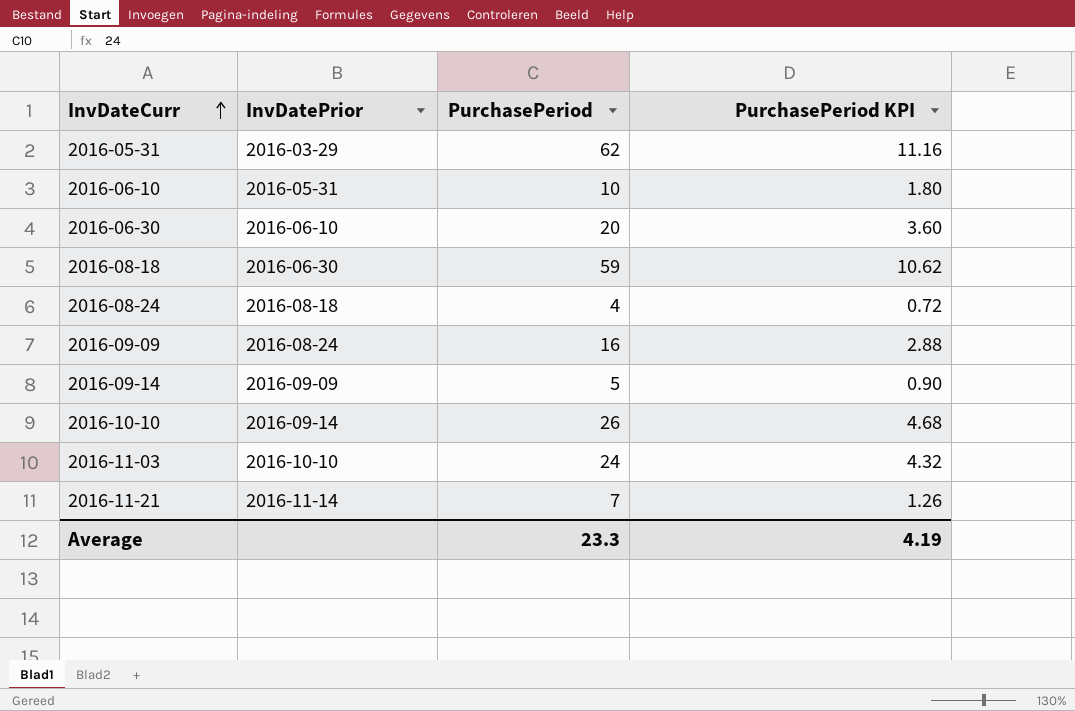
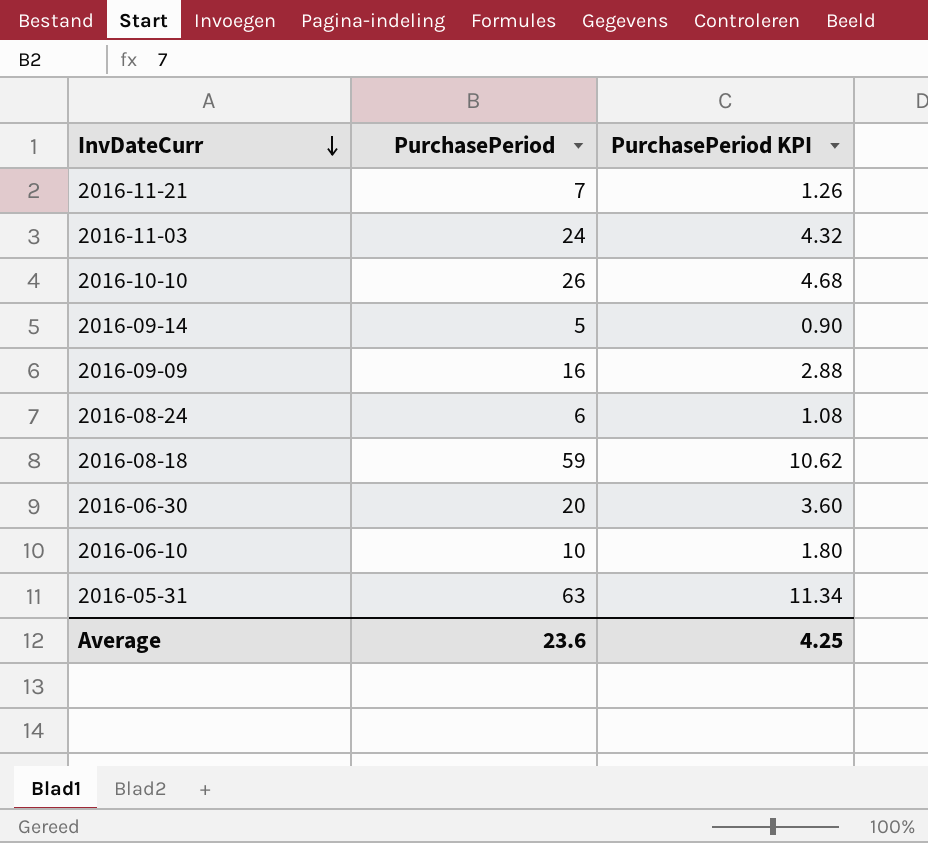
row order: InvDateCurr ascending -> InvDateCurr descending
column InvDatePrior | position: 2 -> none
2016-08-24 | PurchasePeriod: 4 -> 6
2016-08-24 | PurchasePeriod KPI: 0.72 -> 1.08
2016-05-31 | PurchasePeriod: 62 -> 63
2016-05-31 | PurchasePeriod KPI: 11.16 -> 11.34
Average | PurchasePeriod: 23.3 -> 23.6
Average | PurchasePeriod KPI: 4.19 -> 4.25

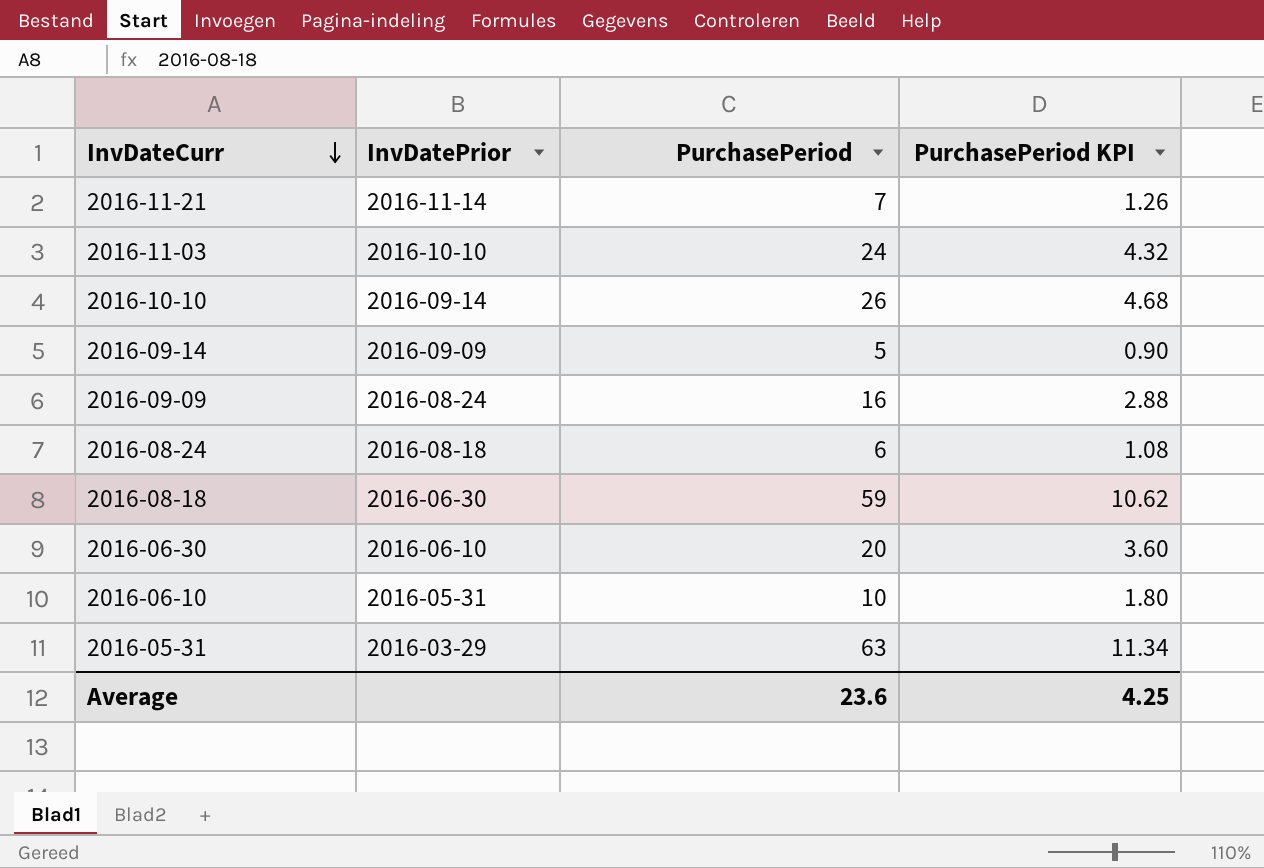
column InvDatePrior | position: none -> 2

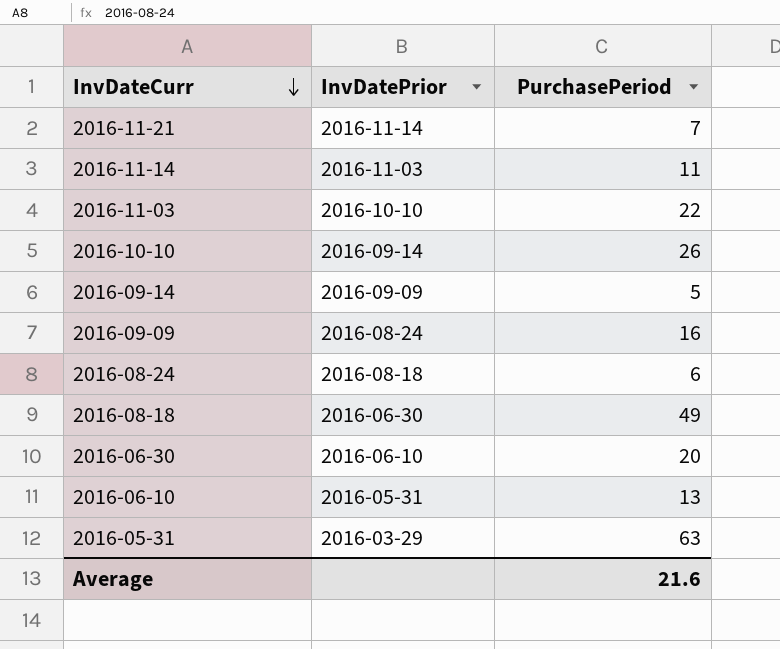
column PurchasePeriod KPI | formula: [PurchasePeriod] * 0.18 -> none
row 2016-11-14: none -> 2016-11-03 | 11
2016-11-03 | PurchasePeriod: 24 -> 22
2016-08-18 | PurchasePeriod: 59 -> 49
2016-06-10 | PurchasePeriod: 10 -> 13
Average | PurchasePeriod: 23.6 -> 21.6

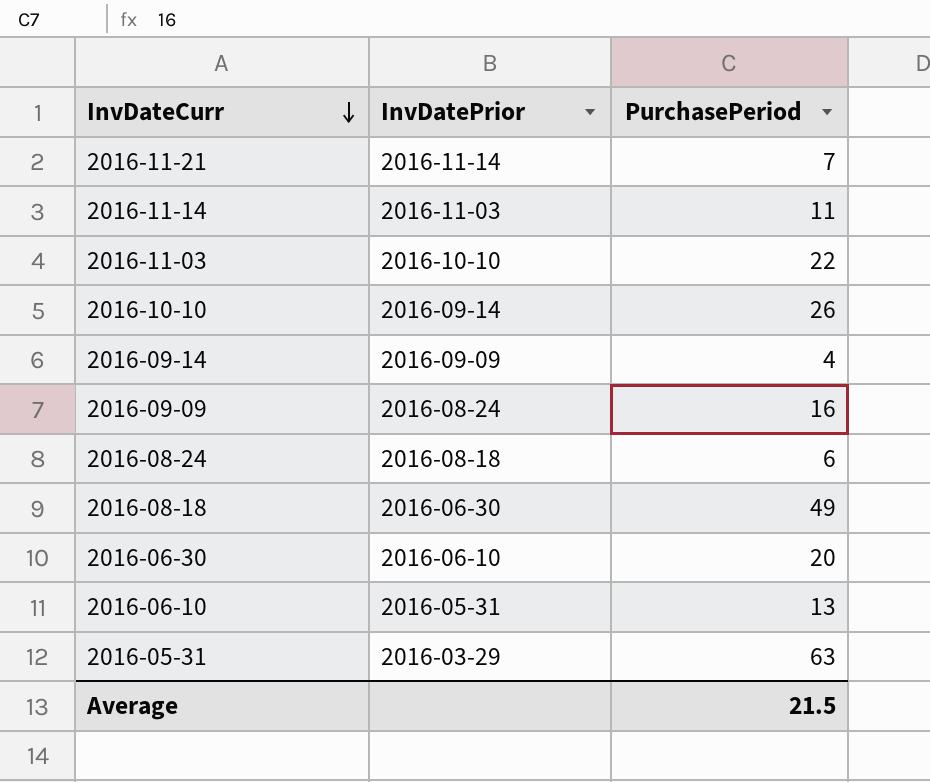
2016-09-14 | PurchasePeriod: 5 -> 4
Average | PurchasePeriod: 21.6 -> 21.5

